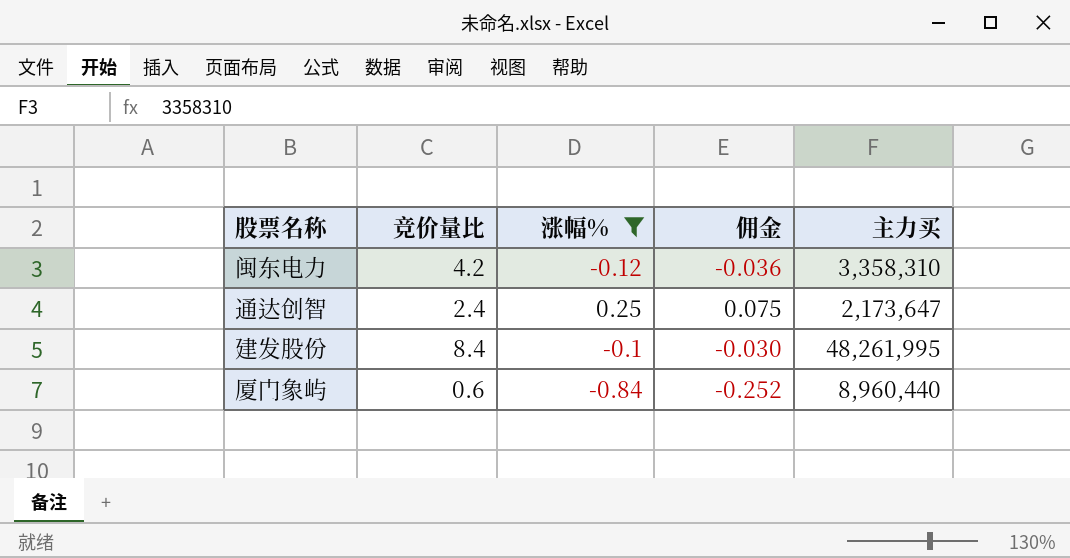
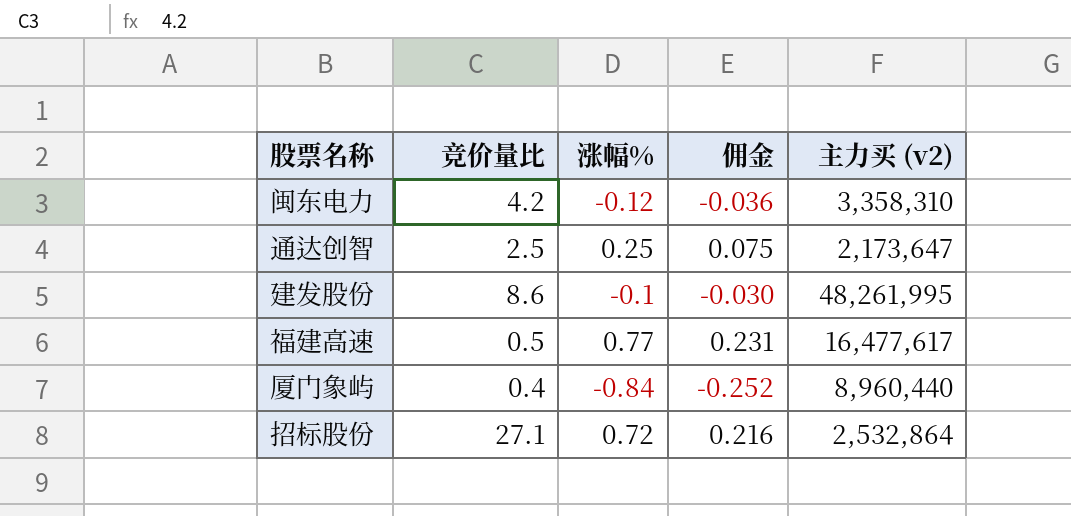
filter: 涨幅% <= 0.25 -> none
column name: 主力买 -> 主力买 (v2)
通达创智 | 竞价量比: 2.4 -> 2.5
建发股份 | 竞价量比: 8.4 -> 8.6
厦门象屿 | 竞价量比: 0.6 -> 0.4

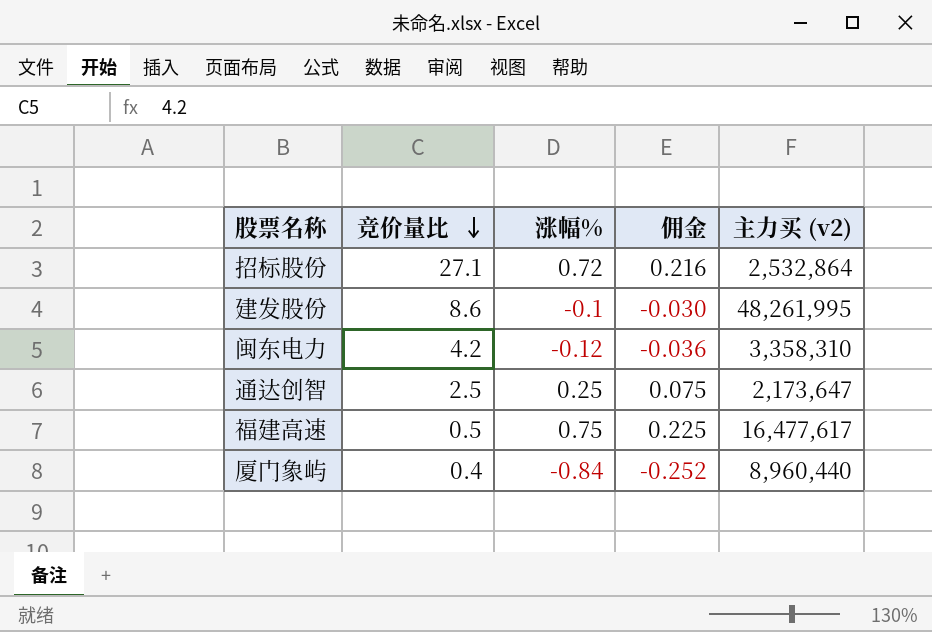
row order: none -> 竞价量比 descending
福建高速 | 涨幅%: 0.77 -> 0.75
福建高速 | 佣金: 0.231 -> 0.225

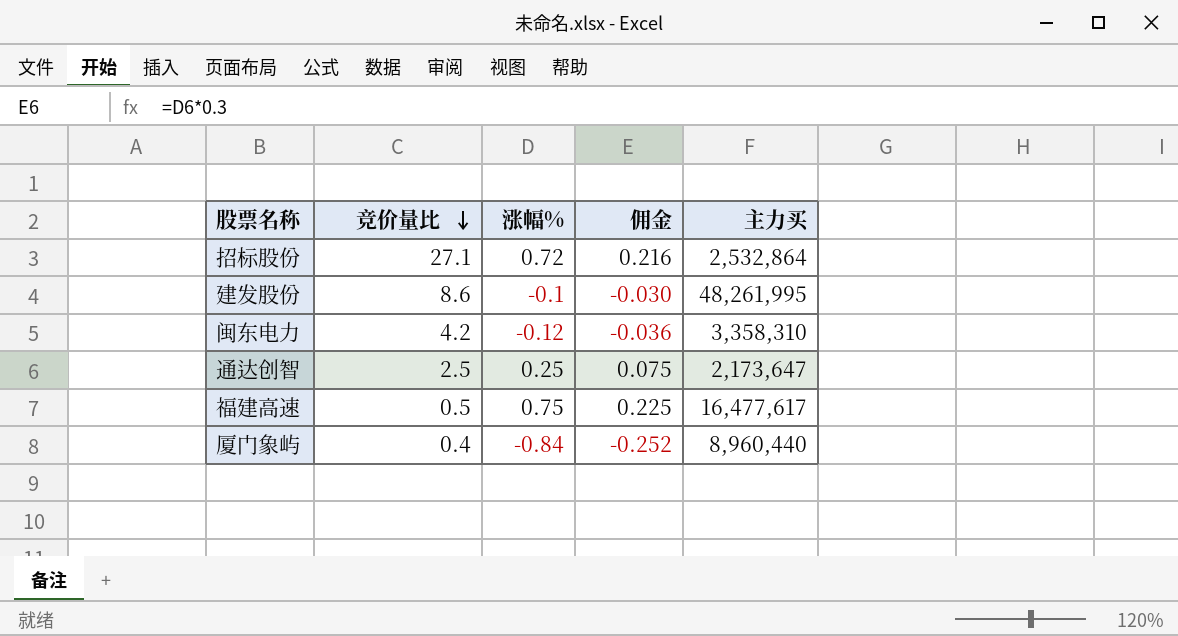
column name: 主力买 (v2) -> 主力买

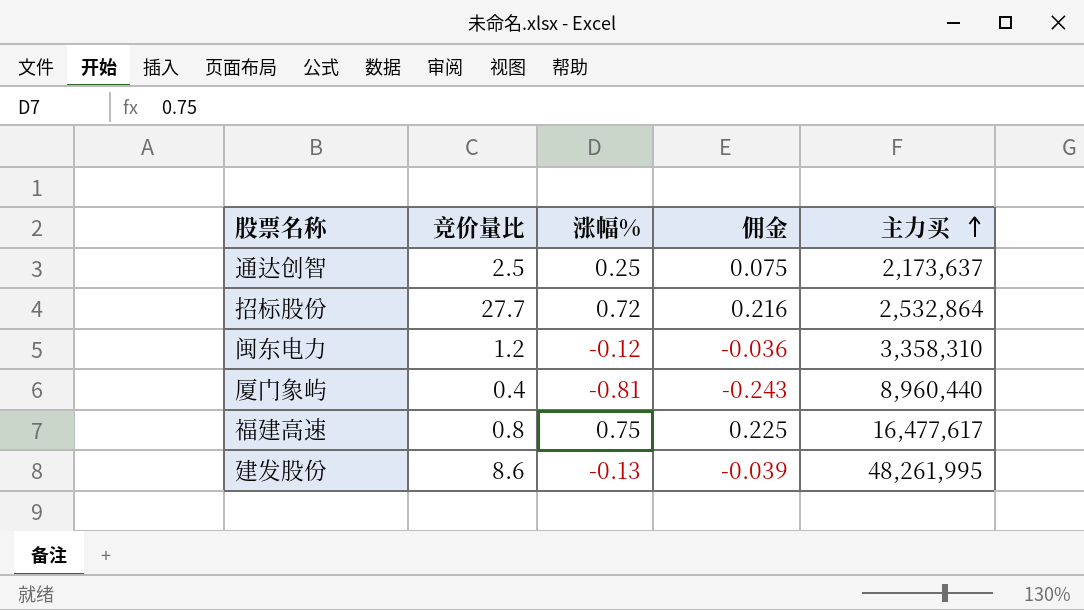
row order: 竞价量比 descending -> 主力买 ascending
通达创智 | 主力买: 2,173,647 -> 2,173,637
招标股份 | 竞价量比: 27.1 -> 27.7
闽东电力 | 竞价量比: 4.2 -> 1.2
厦门象屿 | 涨幅%: -0.84 -> -0.81
厦门象屿 | 佣金: -0.252 -> -0.243
福建高速 | 竞价量比: 0.5 -> 0.8
建发股份 | 涨幅%: -0.1 -> -0.13
建发股份 | 佣金: -0.030 -> -0.039

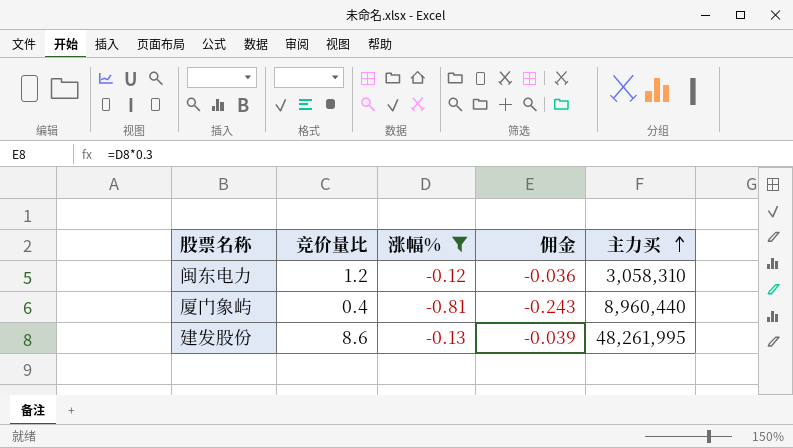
filter: none -> 涨幅% <= -0.12
闽东电力 | 主力买: 3,358,310 -> 3,058,310

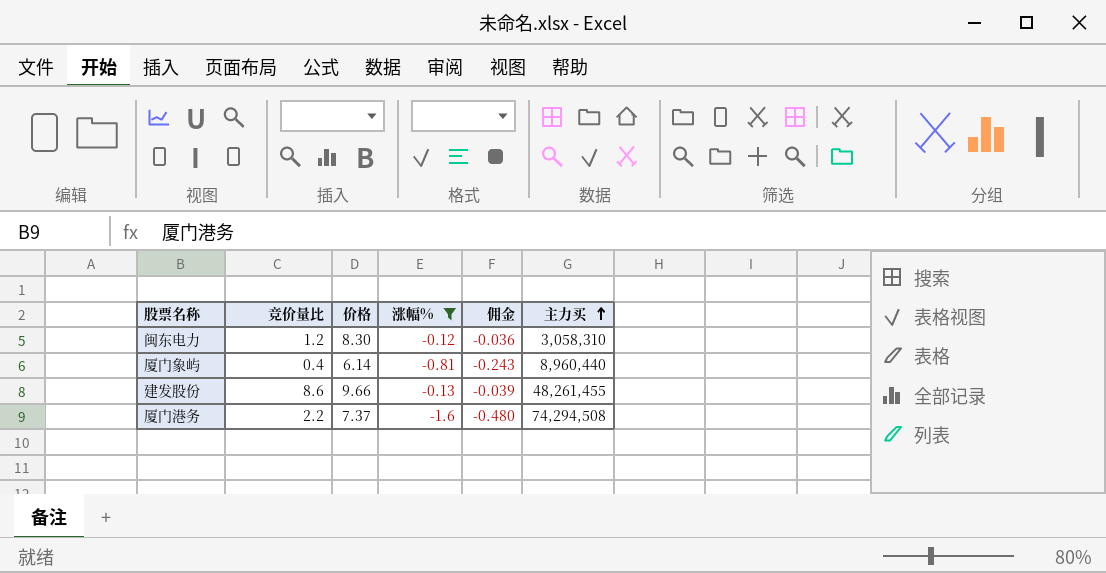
column 价格 | position: none -> 3
建发股份 | 主力买: 48,261,995 -> 48,261,455
row 厦门港务: none -> 2.2 | 7.37 | -1.6 | -0.480 | 74,294,508

